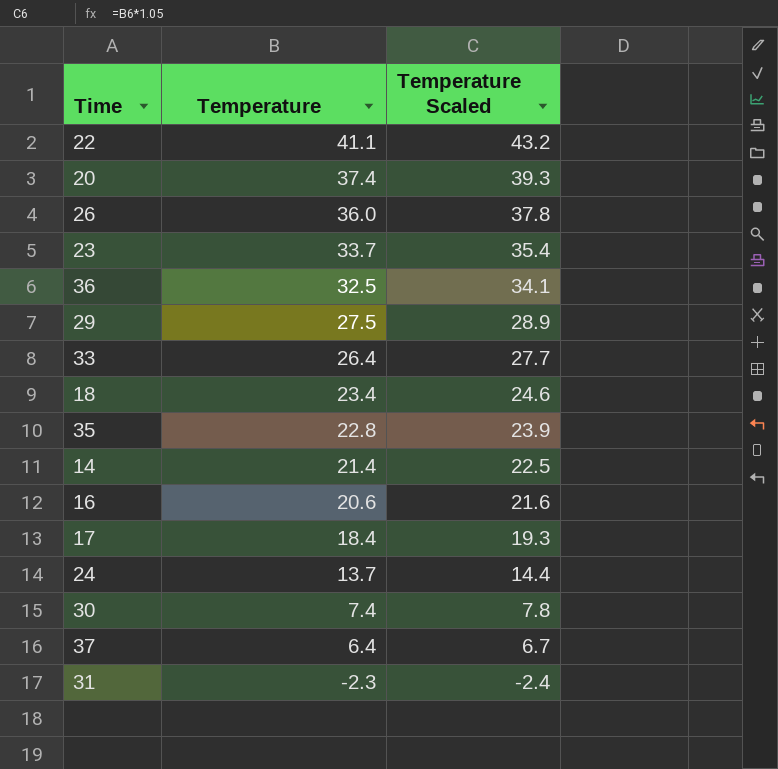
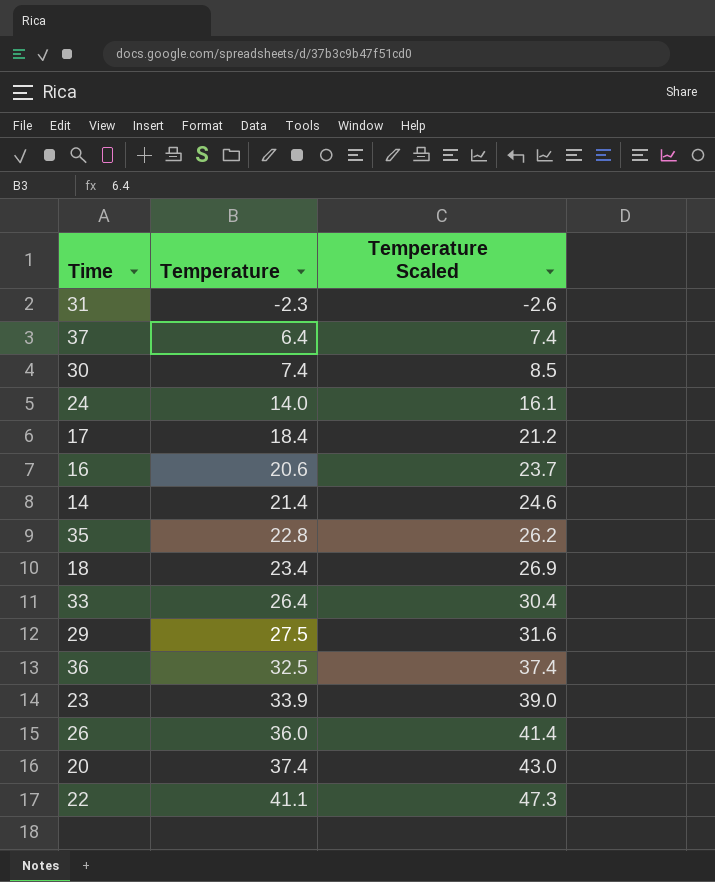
row order: Temperature descending -> Temperature ascending
column Temperature Scaled | formula: [Temperature] * 1.05 -> [Temperature] * 1.15
24 | Temperature: 13.7 -> 14.0
23 | Temperature: 33.7 -> 33.9

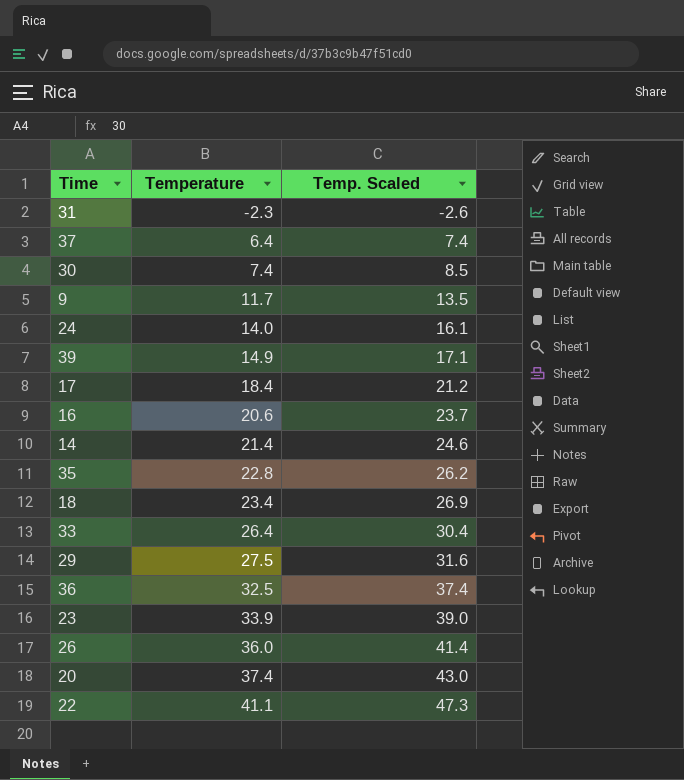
column name: Temperature Scaled -> Temp. Scaled
row 9: none -> 11.7 | 13.5
row 39: none -> 14.9 | 17.1

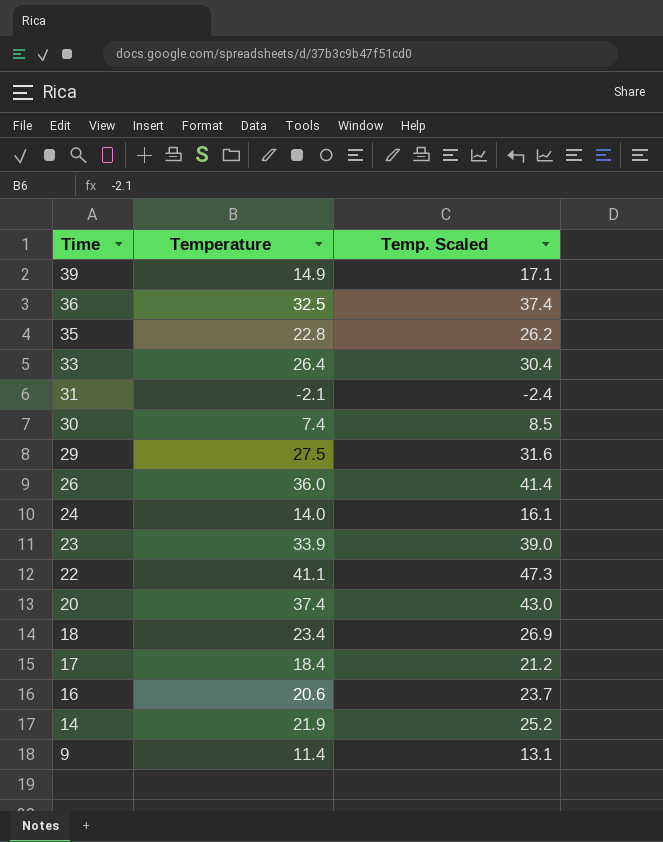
row order: Temperature ascending -> Time descending
row 37: 6.4 | 7.4 -> none
31 | Temperature: -2.3 -> -2.1
31 | Temp. Scaled: -2.6 -> -2.4
14 | Temperature: 21.4 -> 21.9
14 | Temp. Scaled: 24.6 -> 25.2
9 | Temperature: 11.7 -> 11.4
9 | Temp. Scaled: 13.5 -> 13.1

